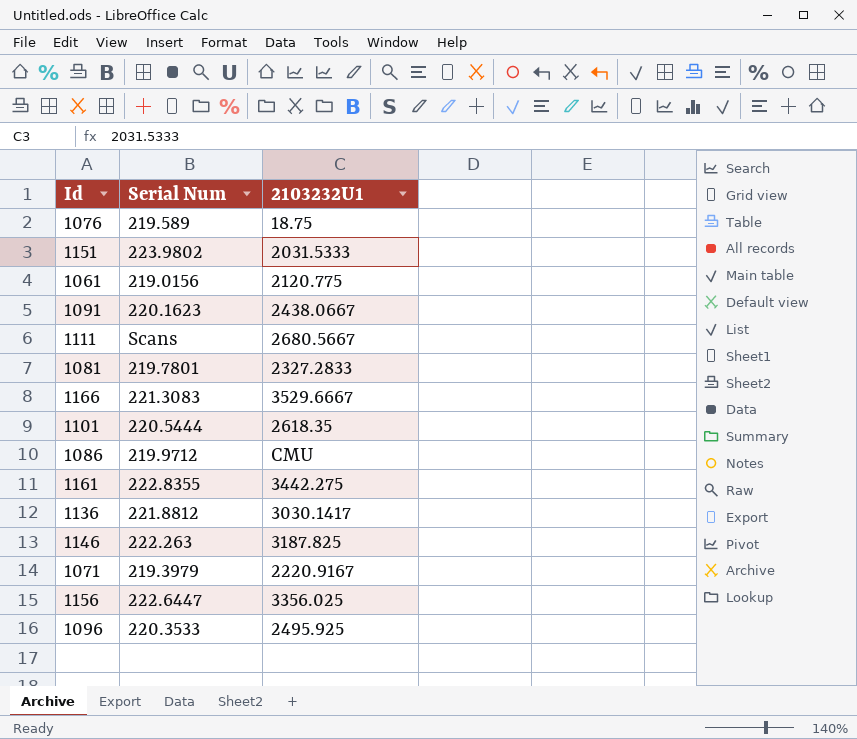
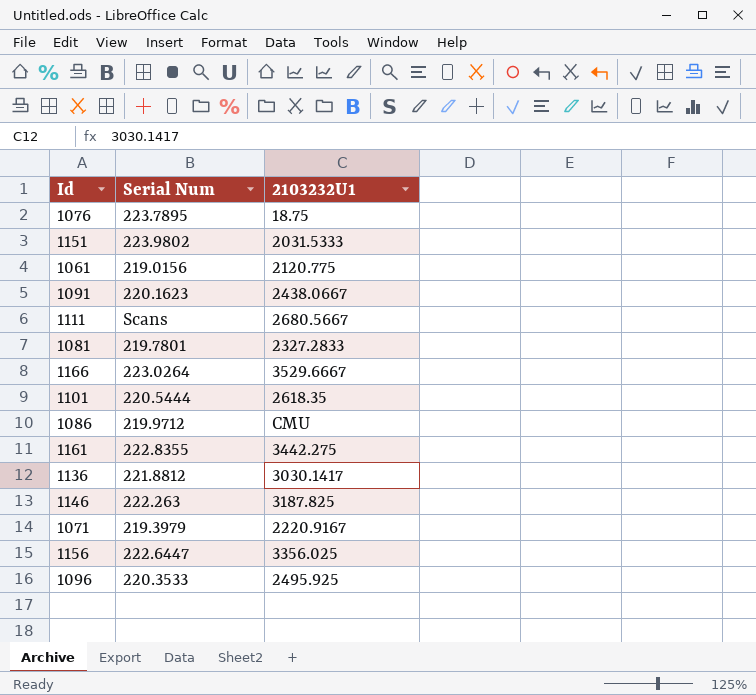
1076 | Serial Num: 219.589 -> 223.7895
1166 | Serial Num: 221.3083 -> 223.0264

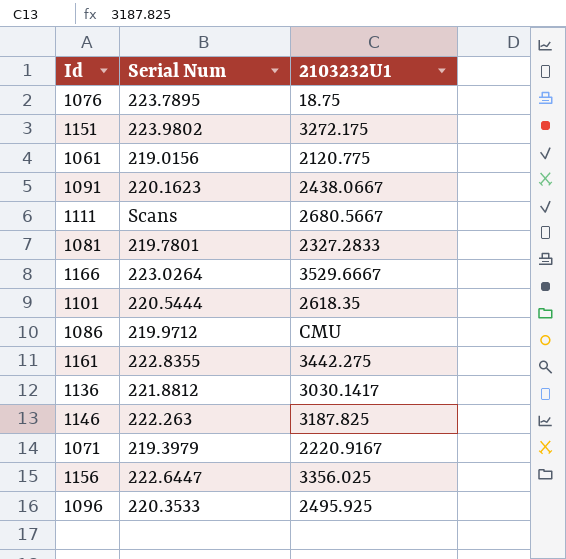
1151 | 2103232U1: 2031.5333 -> 3272.175

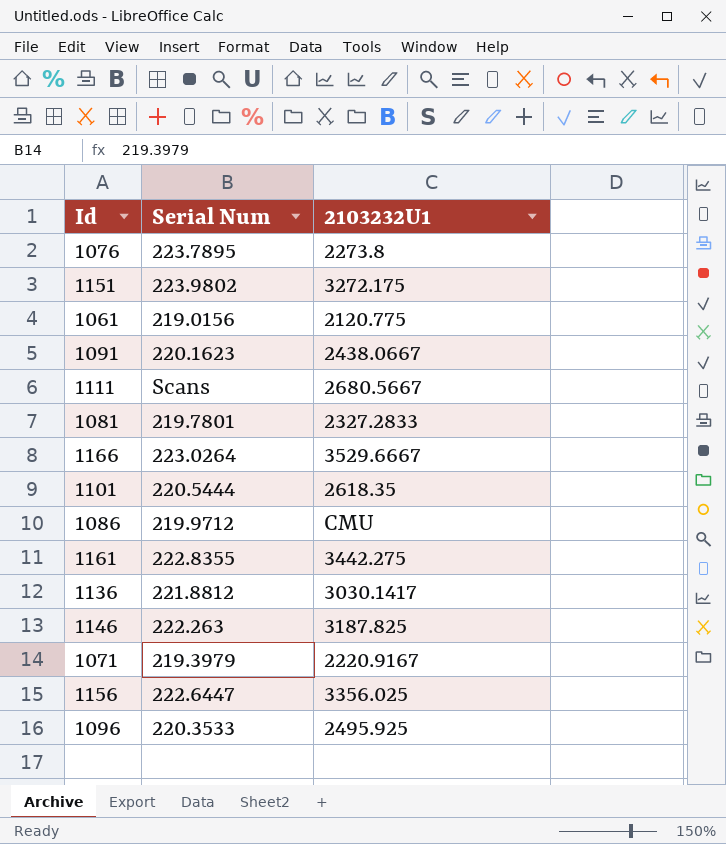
1076 | 2103232U1: 18.75 -> 2273.8

